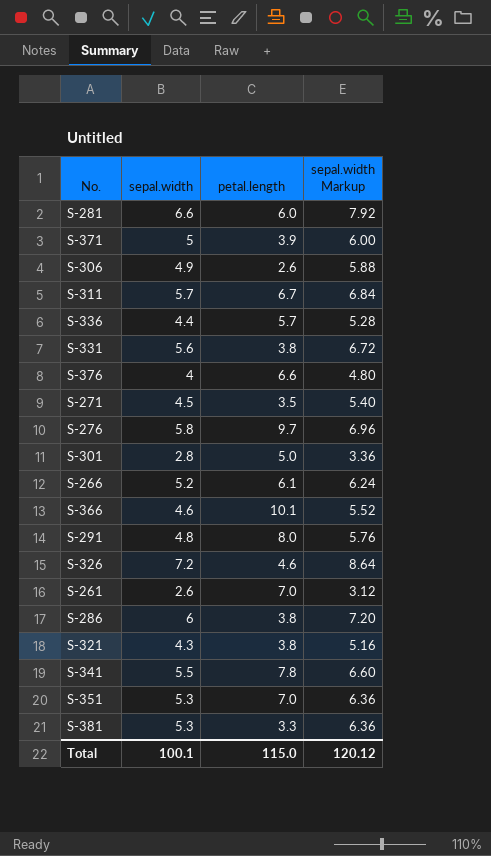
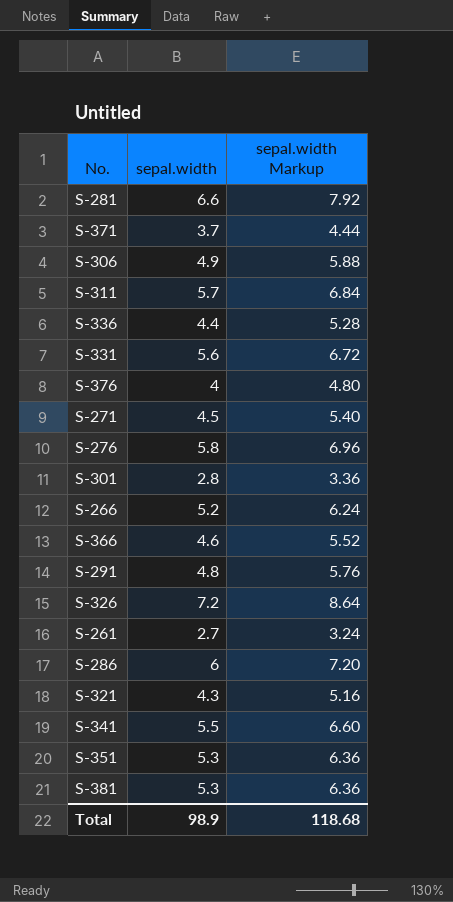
column petal.length | position: 3 -> none
S-371 | sepal.width: 5 -> 3.7
S-371 | sepal.width Markup: 6.00 -> 4.44
S-261 | sepal.width: 2.6 -> 2.7
S-261 | sepal.width Markup: 3.12 -> 3.24
Total | sepal.width: 100.1 -> 98.9
Total | sepal.width Markup: 120.12 -> 118.68

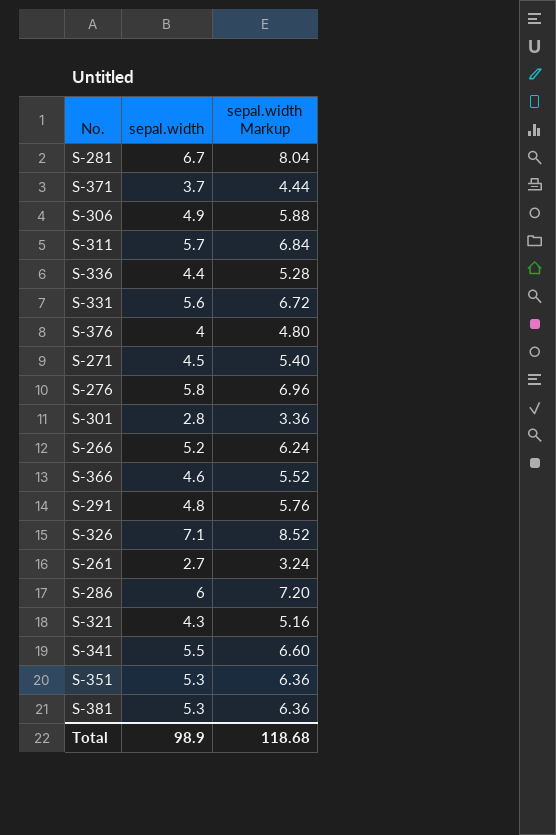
S-281 | sepal.width: 6.6 -> 6.7
S-281 | sepal.width Markup: 7.92 -> 8.04
S-326 | sepal.width: 7.2 -> 7.1
S-326 | sepal.width Markup: 8.64 -> 8.52

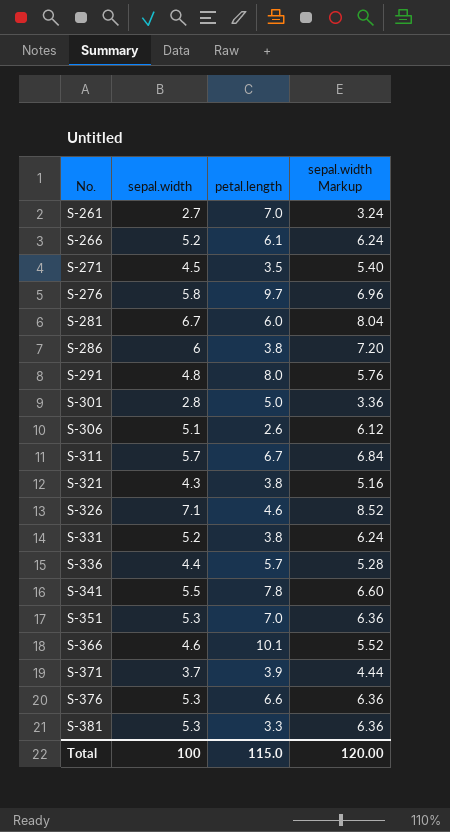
row order: none -> No. ascending
column petal.length | position: none -> 3
S-306 | sepal.width: 4.9 -> 5.1
S-306 | sepal.width Markup: 5.88 -> 6.12
S-331 | sepal.width: 5.6 -> 5.2
S-331 | sepal.width Markup: 6.72 -> 6.24
S-376 | sepal.width: 4 -> 5.3
S-376 | sepal.width Markup: 4.80 -> 6.36
Total | sepal.width: 98.9 -> 100
Total | sepal.width Markup: 118.68 -> 120.00

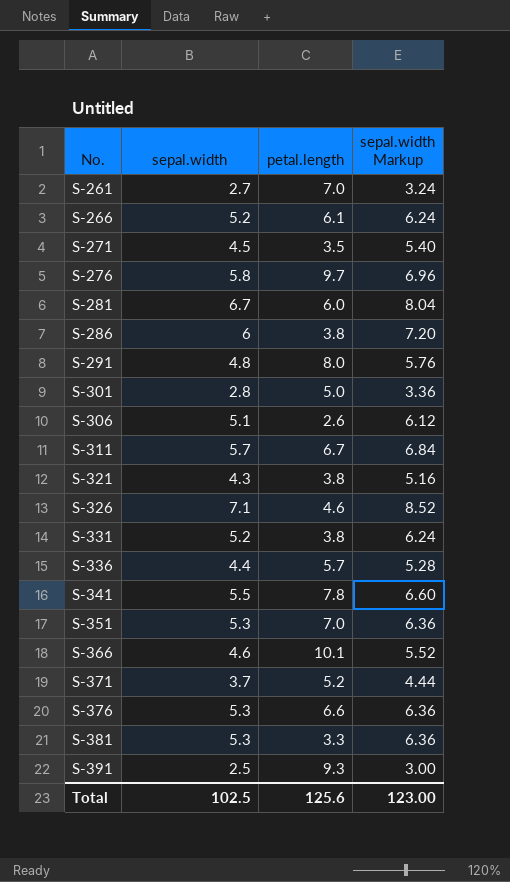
S-371 | petal.length: 3.9 -> 5.2
row S-391: none -> 2.5 | 9.3 | 3.00
Total | sepal.width: 100 -> 102.5
Total | petal.length: 115.0 -> 125.6
Total | sepal.width Markup: 120.00 -> 123.00

